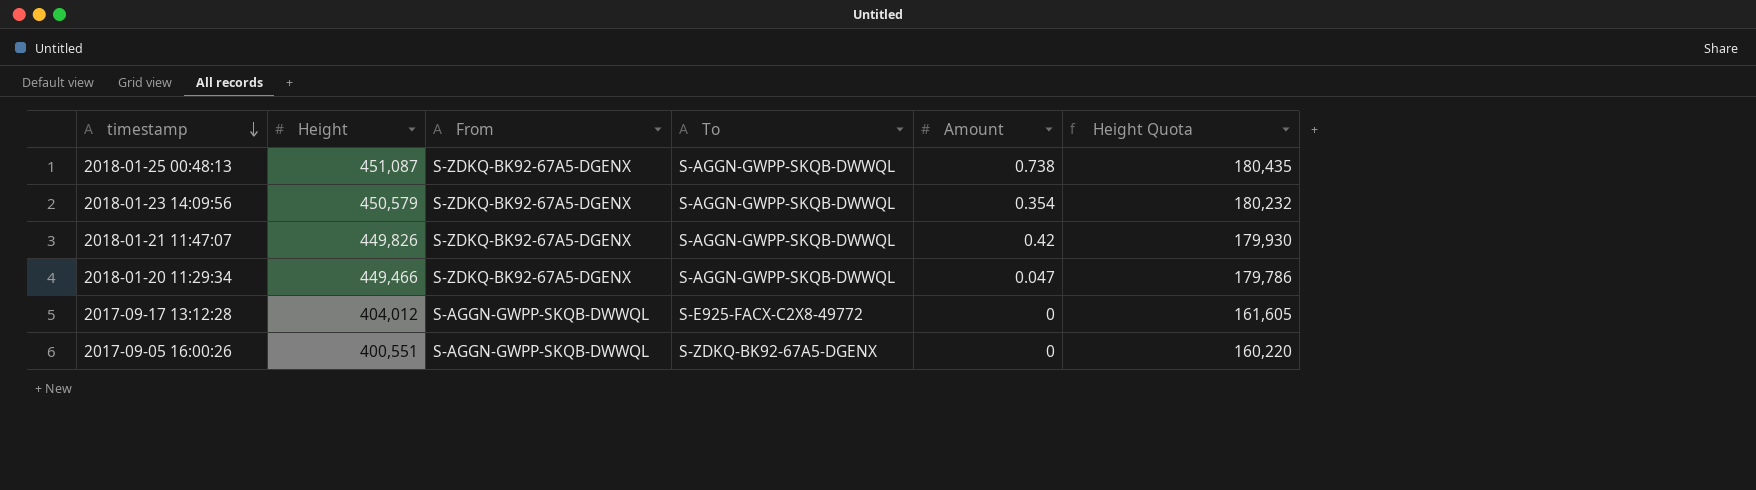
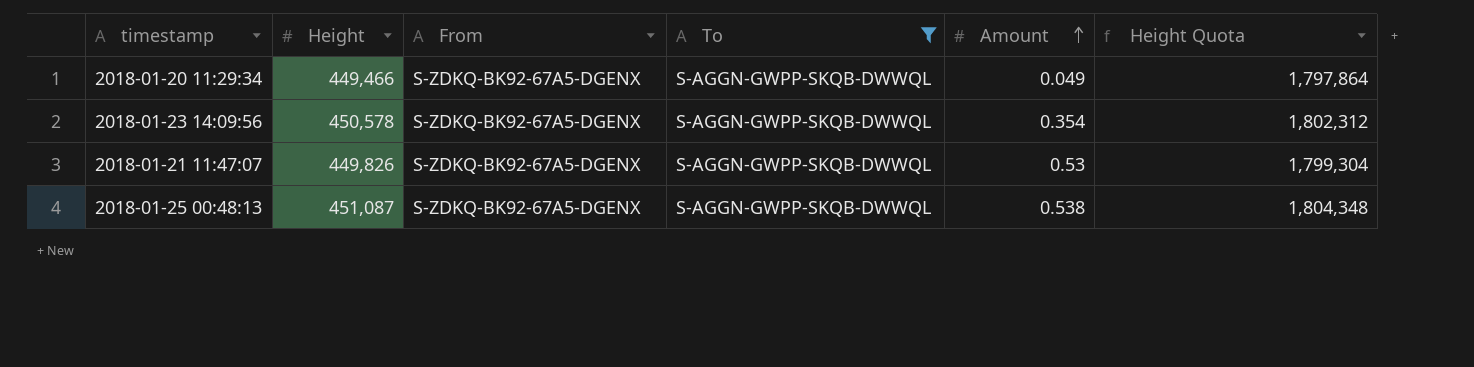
filter: none -> To = S-AGGN-GWPP-SKQB-DWWQL
row order: timestamp descending -> Amount ascending
column Height Quota | formula: [Height] * 0.4 -> [Height] * 4
2018-01-20 11:29:34 | Amount: 0.047 -> 0.049
2018-01-23 14:09:56 | Height: 450,579 -> 450,578
2018-01-21 11:47:07 | Amount: 0.42 -> 0.53
2018-01-25 00:48:13 | Amount: 0.738 -> 0.538

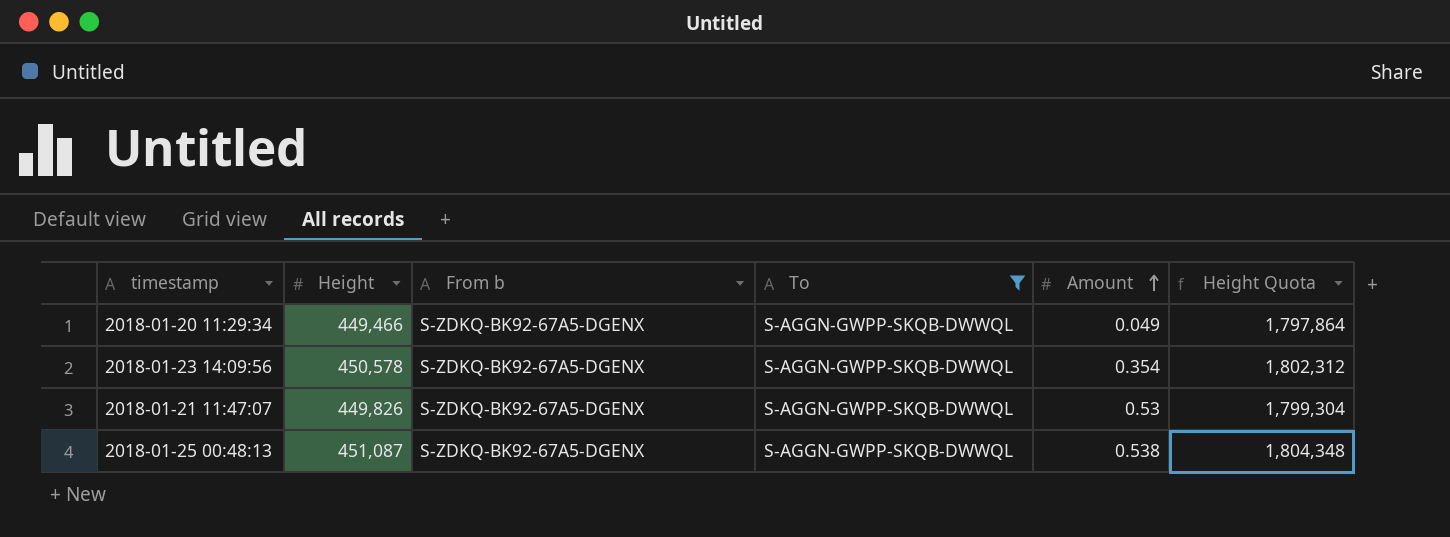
column name: From -> From b

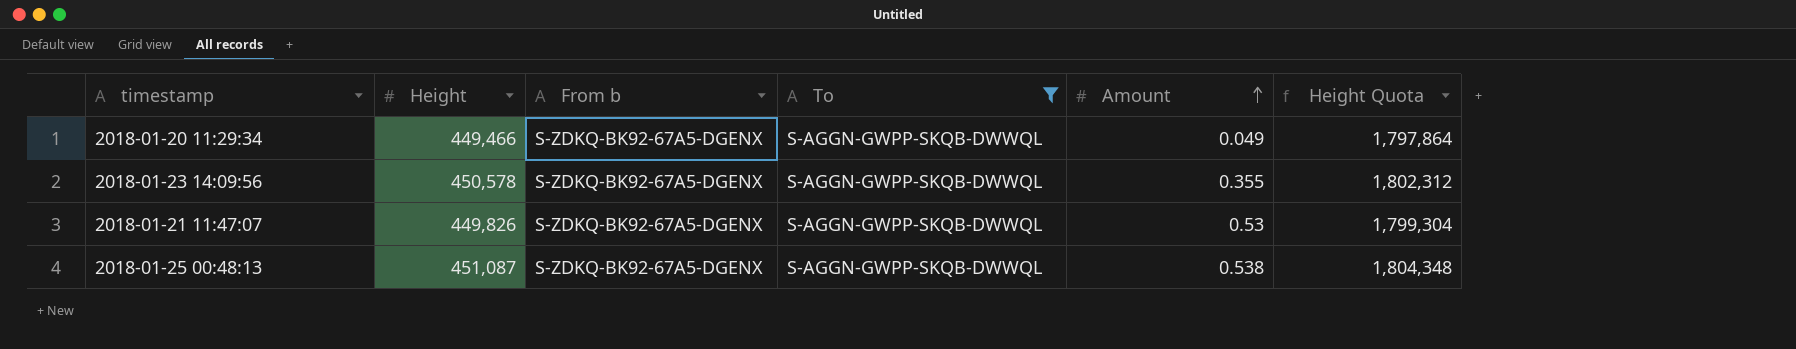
2018-01-23 14:09:56 | Amount: 0.354 -> 0.355

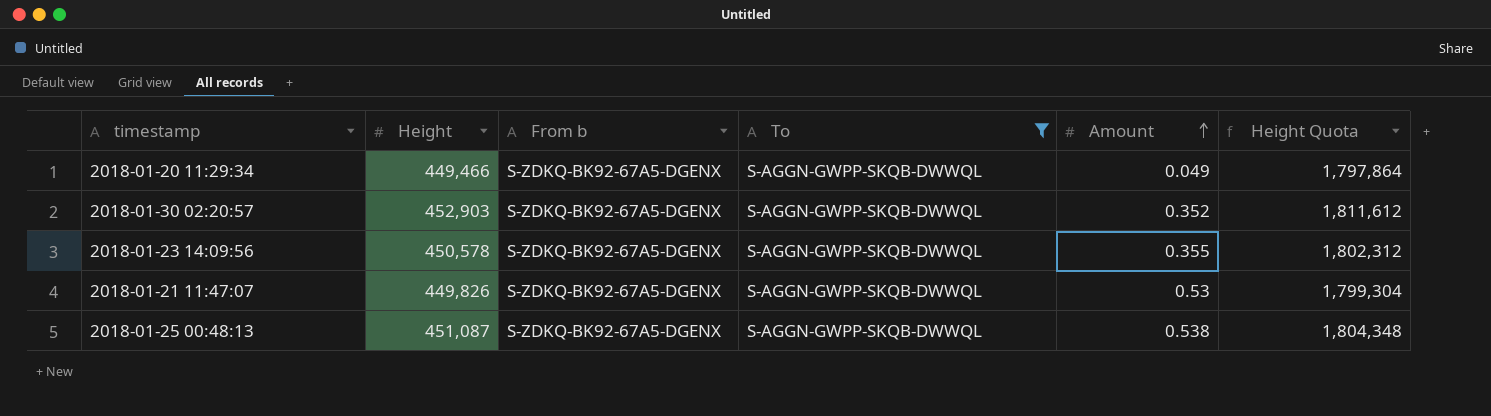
row 2018-01-30 02:20:57: none -> 452,903 | S-ZDKQ-BK92-67A5-DGENX | S-AGGN-GWPP-SKQB-DWWQL | 0.352 | 1,811,612

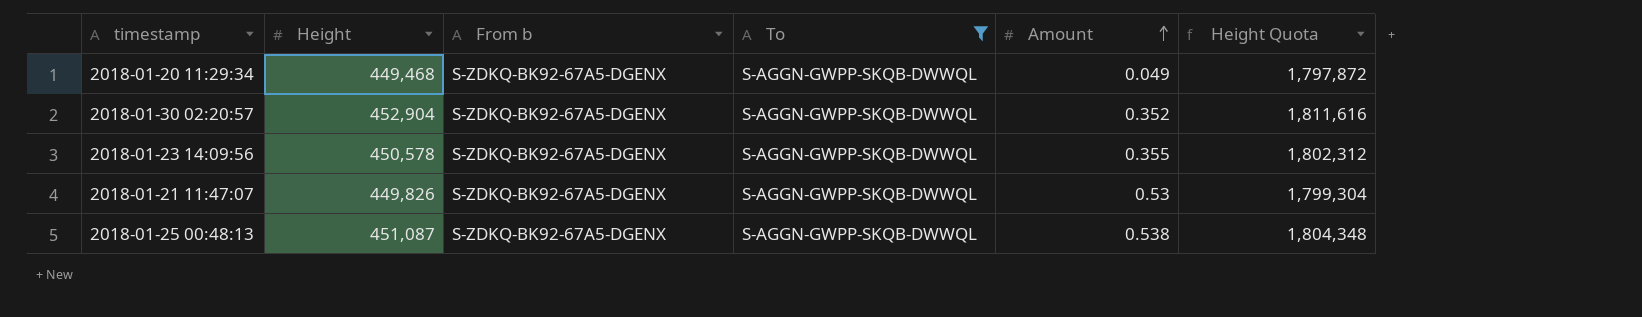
2018-01-20 11:29:34 | Height: 449,466 -> 449,468
2018-01-20 11:29:34 | Height Quota: 1,797,864 -> 1,797,872
2018-01-30 02:20:57 | Height: 452,903 -> 452,904
2018-01-30 02:20:57 | Height Quota: 1,811,612 -> 1,811,616

